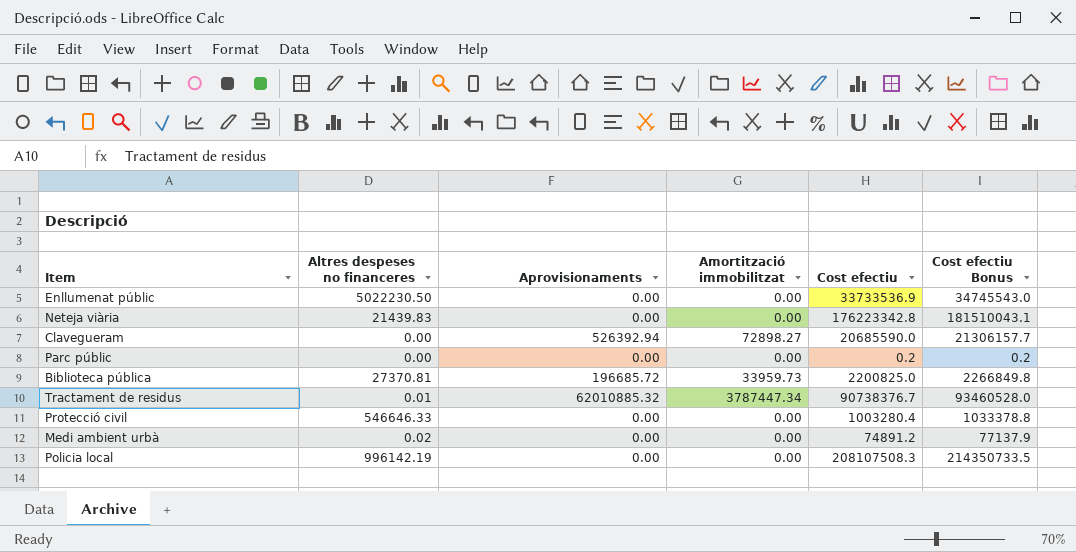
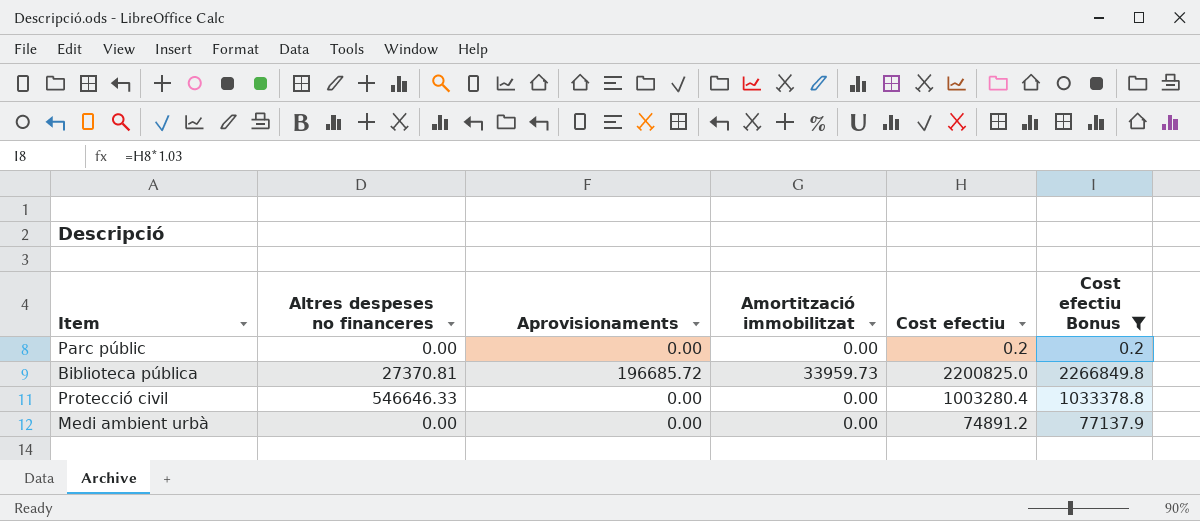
filter: none -> Cost efectiu Bonus <= 2266849.8
Medi ambient urbà | Altres despeses no financeres: 0.02 -> 0.00

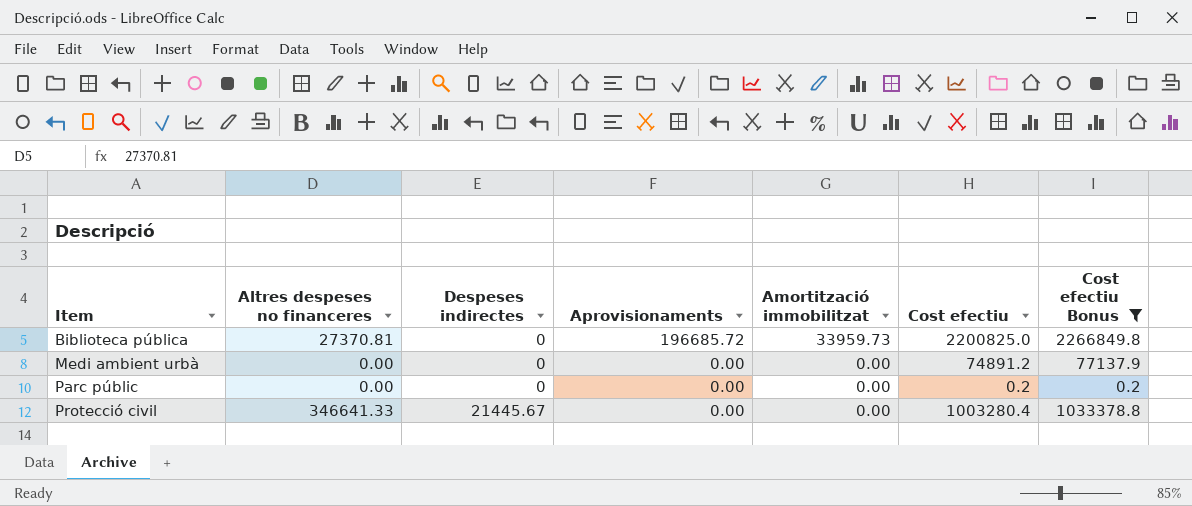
row order: none -> Item ascending
column Despeses indirectes | position: none -> 3
Protecció civil | Altres despeses no financeres: 546646.33 -> 346641.33

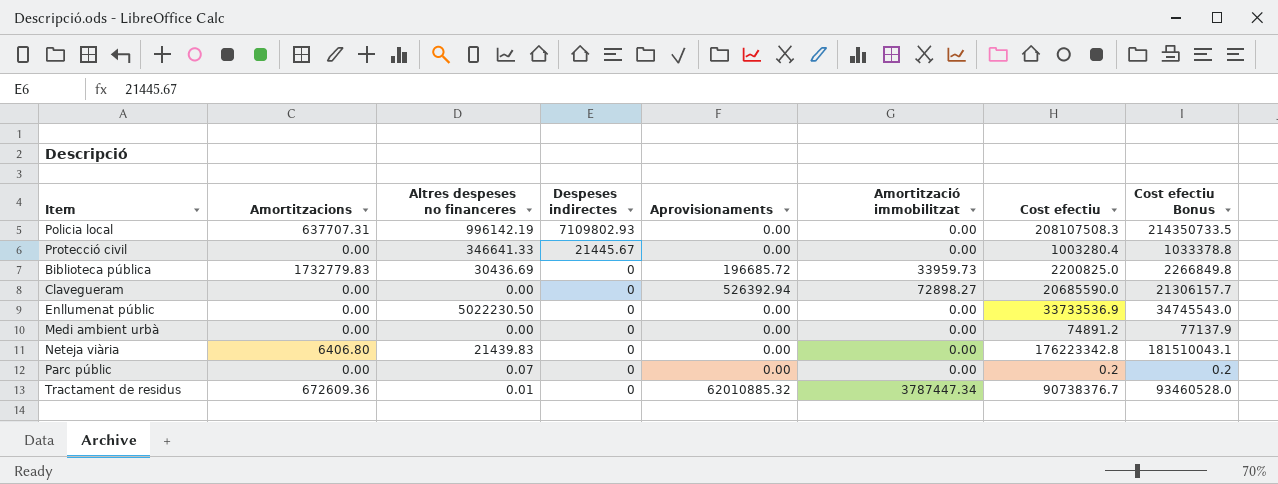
filter: Cost efectiu Bonus <= 2266849.8 -> none
row order: Item ascending -> Despeses indirectes descending
column Amortitzacions | position: none -> 2
Biblioteca pública | Altres despeses no financeres: 27370.81 -> 30436.69
Parc públic | Altres despeses no financeres: 0.00 -> 0.07

